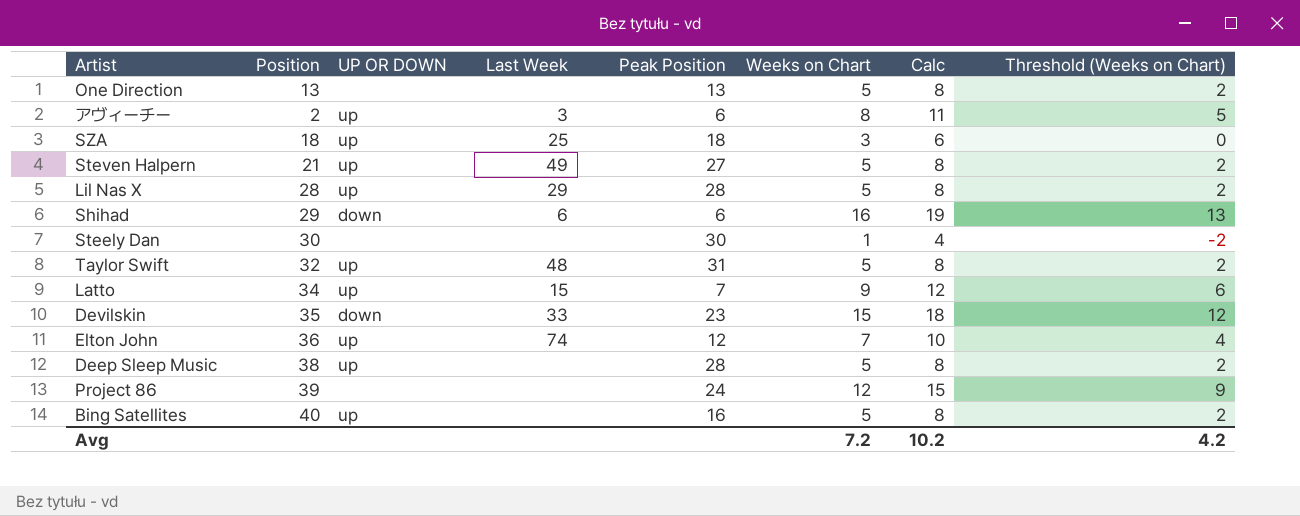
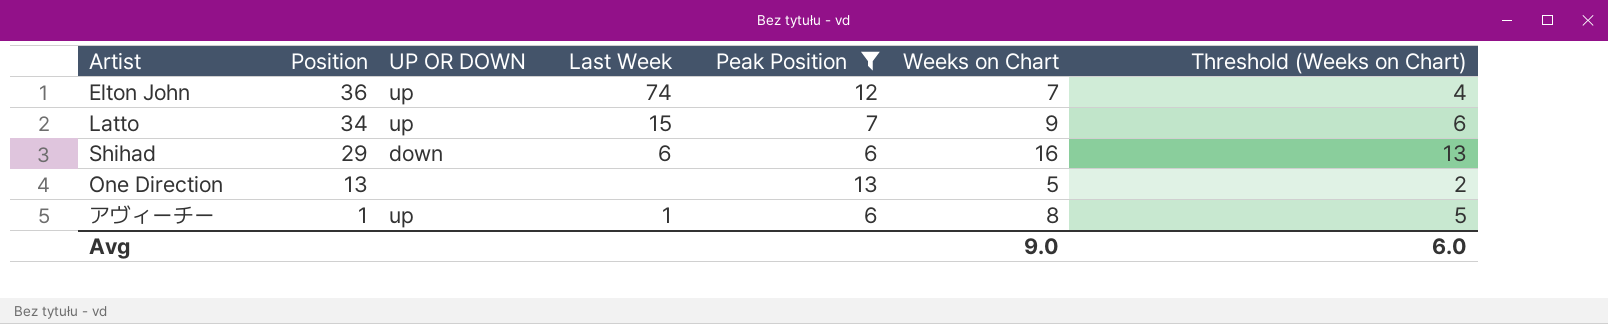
filter: none -> Peak Position <= 13
row order: none -> Position descending
column Calc | formula: [Weeks on Chart] + 3 -> none
アヴィーチー | Position: 2 -> 1
アヴィーチー | Last Week: 3 -> 1
Avg | Weeks on Chart: 7.2 -> 9.0
Avg | Threshold (Weeks on Chart): 4.2 -> 6.0

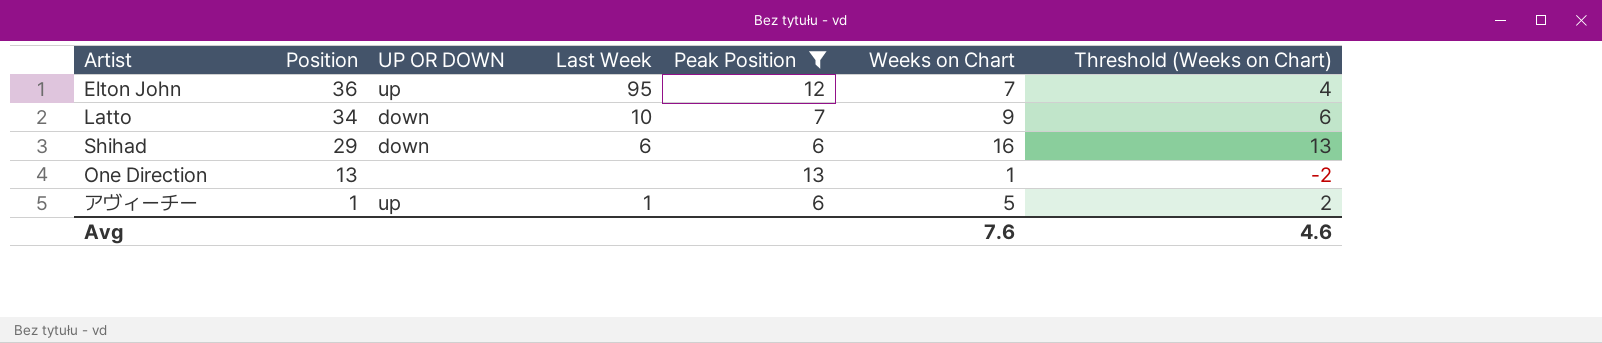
Elton John | Last Week: 74 -> 95
Latto | UP OR DOWN: up -> down
Latto | Last Week: 15 -> 10
One Direction | Weeks on Chart: 5 -> 1
One Direction | Threshold (Weeks on Chart): 2 -> -2
アヴィーチー | Weeks on Chart: 8 -> 5
アヴィーチー | Threshold (Weeks on Chart): 5 -> 2
Avg | Weeks on Chart: 9.0 -> 7.6
Avg | Threshold (Weeks on Chart): 6.0 -> 4.6

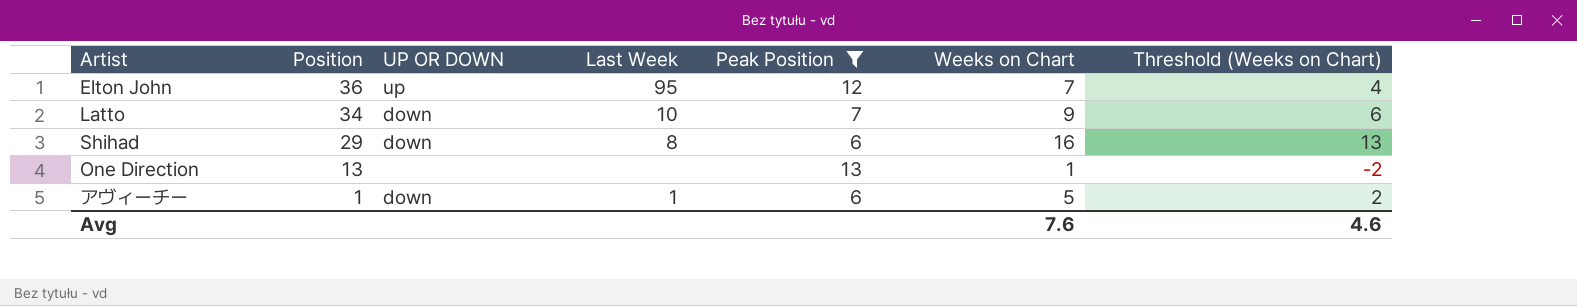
Shihad | Last Week: 6 -> 8
アヴィーチー | UP OR DOWN: up -> down

